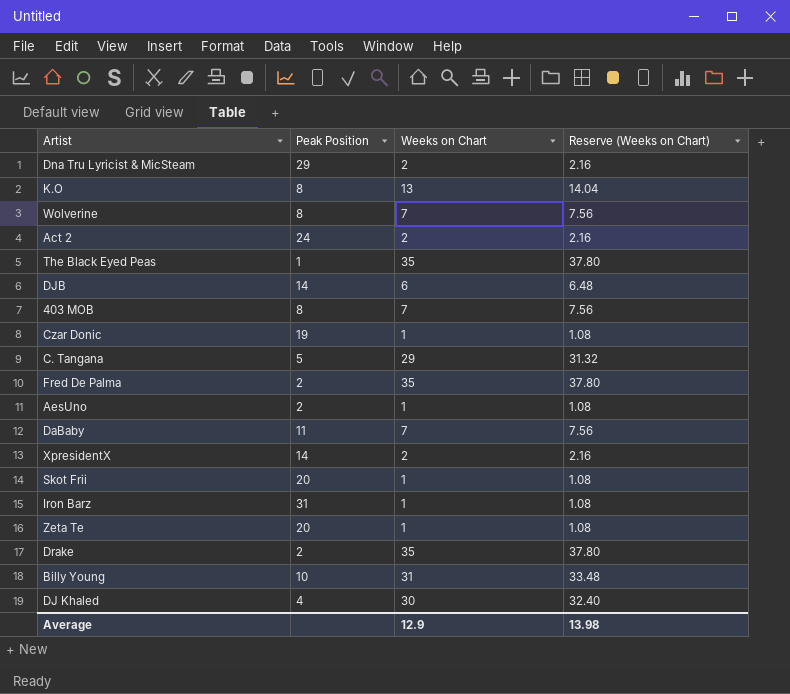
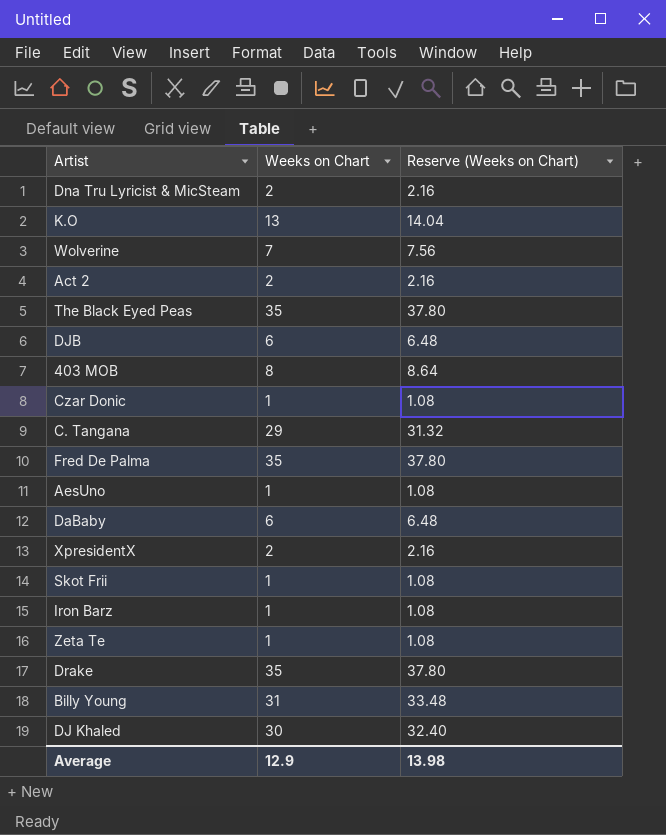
column Peak Position | position: 2 -> none
403 MOB | Weeks on Chart: 7 -> 8
403 MOB | Reserve (Weeks on Chart): 7.56 -> 8.64
DaBaby | Weeks on Chart: 7 -> 6
DaBaby | Reserve (Weeks on Chart): 7.56 -> 6.48

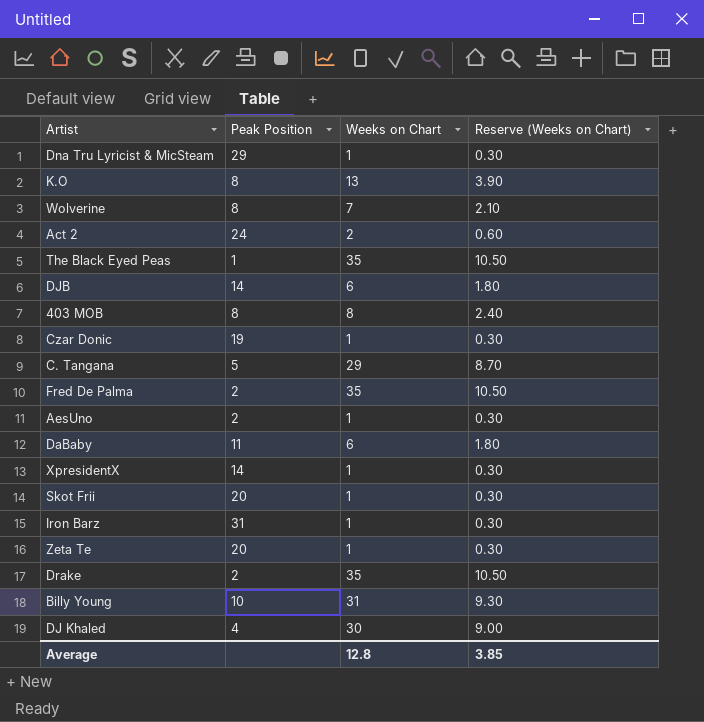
column Peak Position | position: none -> 2
column Reserve (Weeks on Chart) | formula: [Weeks on Chart] * 1.08 -> [Weeks on Chart] * 0.3
Dna Tru Lyricist & MicSteam | Weeks on Chart: 2 -> 1
XpresidentX | Weeks on Chart: 2 -> 1
Average | Weeks on Chart: 12.9 -> 12.8
Average | Reserve (Weeks on Chart): 13.98 -> 3.85

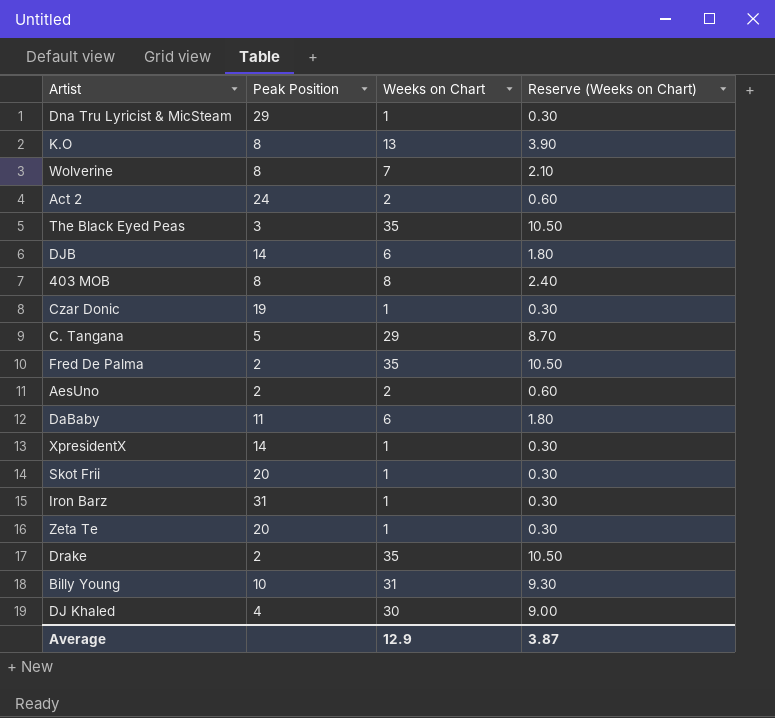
The Black Eyed Peas | Peak Position: 1 -> 3
AesUno | Weeks on Chart: 1 -> 2
AesUno | Reserve (Weeks on Chart): 0.30 -> 0.60
Average | Weeks on Chart: 12.8 -> 12.9
Average | Reserve (Weeks on Chart): 3.85 -> 3.87

